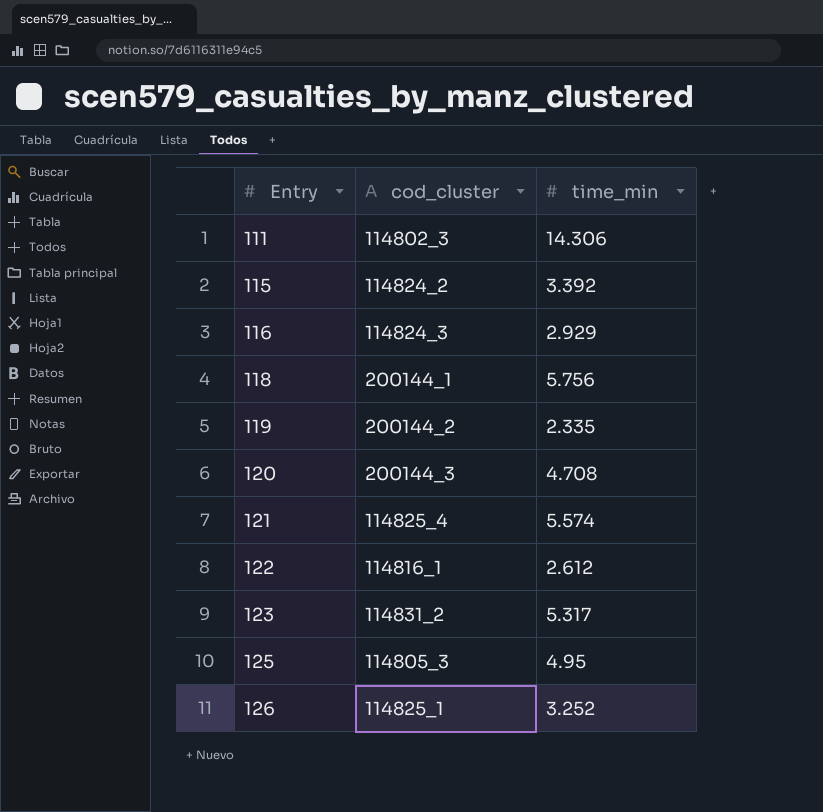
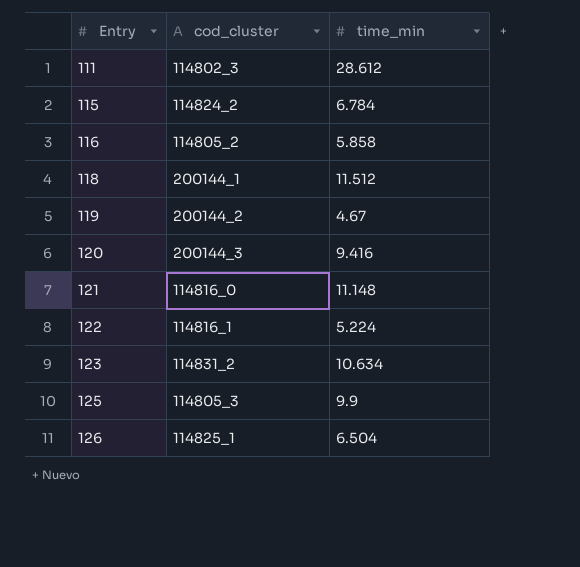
111 | time_min: 14.306 -> 28.612
115 | time_min: 3.392 -> 6.784
116 | cod_cluster: 114824_3 -> 114805_2
116 | time_min: 2.929 -> 5.858
118 | time_min: 5.756 -> 11.512
119 | time_min: 2.335 -> 4.67
120 | time_min: 4.708 -> 9.416
121 | cod_cluster: 114825_4 -> 114816_0
121 | time_min: 5.574 -> 11.148
122 | time_min: 2.612 -> 5.224
123 | time_min: 5.317 -> 10.634
125 | time_min: 4.95 -> 9.9
126 | time_min: 3.252 -> 6.504

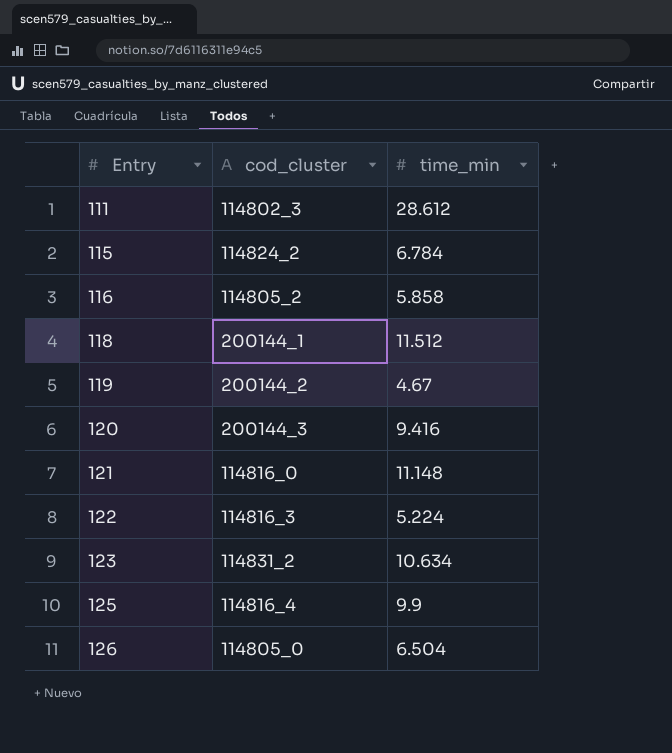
122 | cod_cluster: 114816_1 -> 114816_3
125 | cod_cluster: 114805_3 -> 114816_4
126 | cod_cluster: 114825_1 -> 114805_0

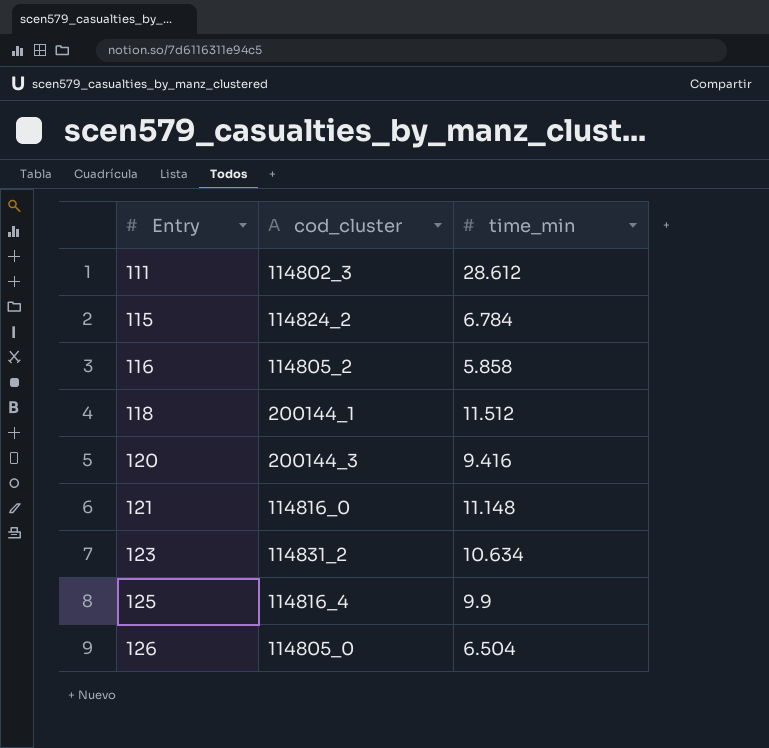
row 119: 200144_2 | 4.67 -> none
row 122: 114816_3 | 5.224 -> none

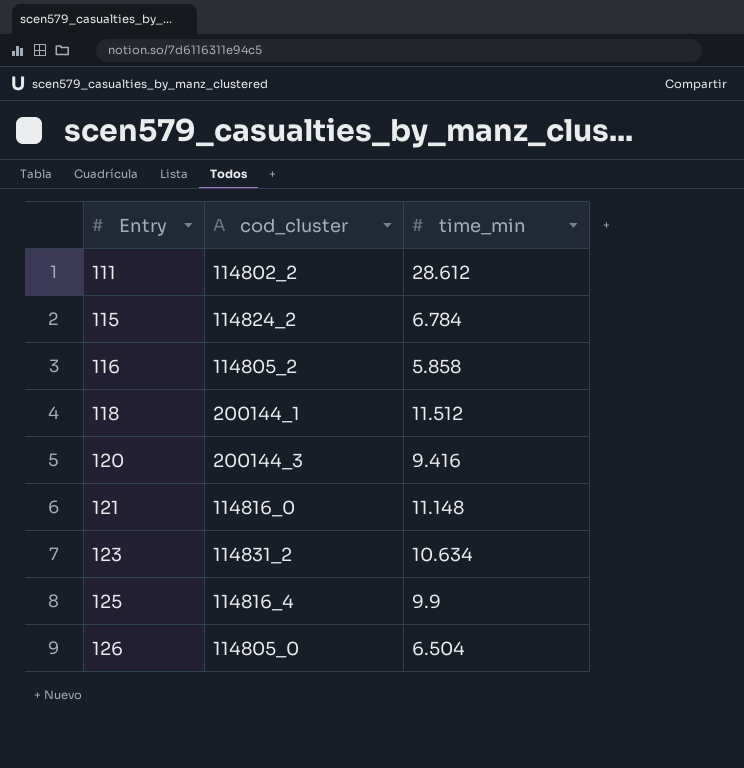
111 | cod_cluster: 114802_3 -> 114802_2

